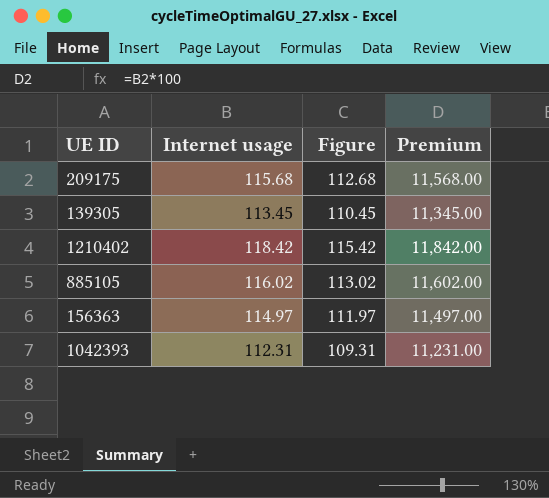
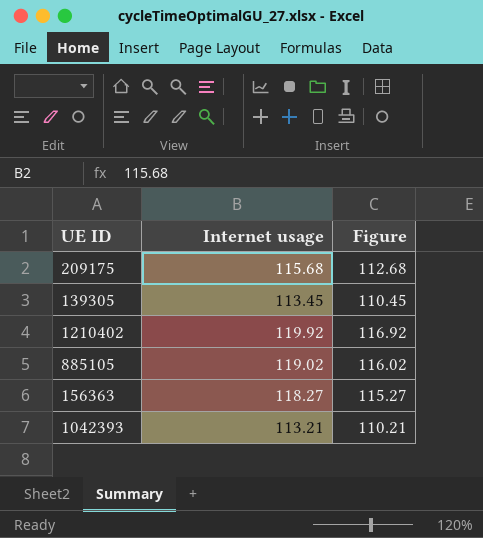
column Premium | formula: [Internet usage] * 100 -> none
1210402 | Internet usage: 118.42 -> 119.92
1210402 | Figure: 115.42 -> 116.92
885105 | Internet usage: 116.02 -> 119.02
885105 | Figure: 113.02 -> 116.02
156363 | Internet usage: 114.97 -> 118.27
156363 | Figure: 111.97 -> 115.27
1042393 | Internet usage: 112.31 -> 113.21
1042393 | Figure: 109.31 -> 110.21

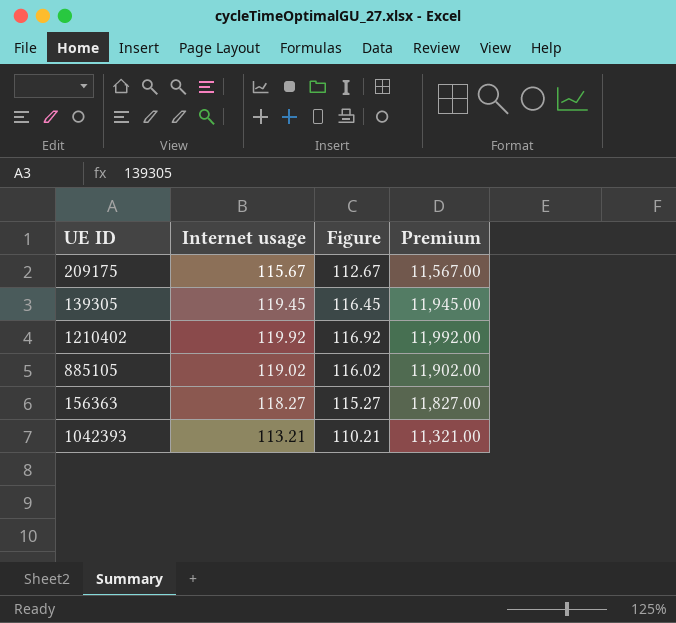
column Premium | formula: none -> [Internet usage] * 100
209175 | Internet usage: 115.68 -> 115.67
209175 | Figure: 112.68 -> 112.67
139305 | Internet usage: 113.45 -> 119.45
139305 | Figure: 110.45 -> 116.45

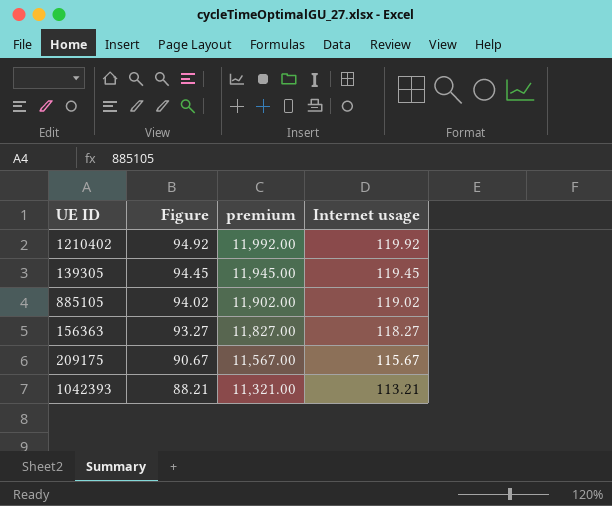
row order: none -> Figure descending
column Figure | formula: [Internet usage] - 3 -> [Internet usage] - 25
column name: Premium -> premium
column Internet usage | position: 2 -> 4

